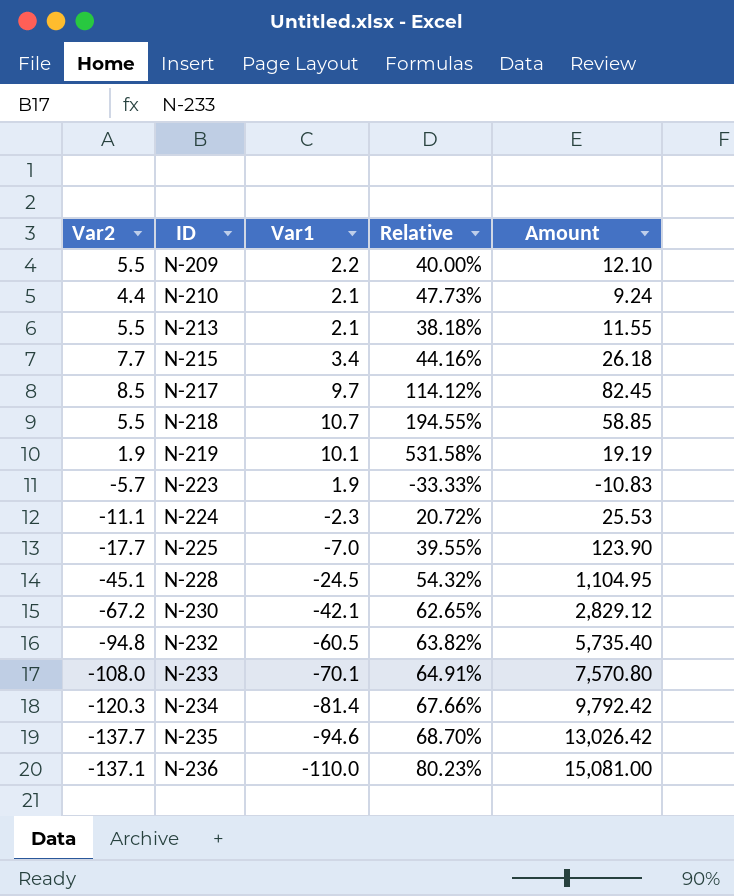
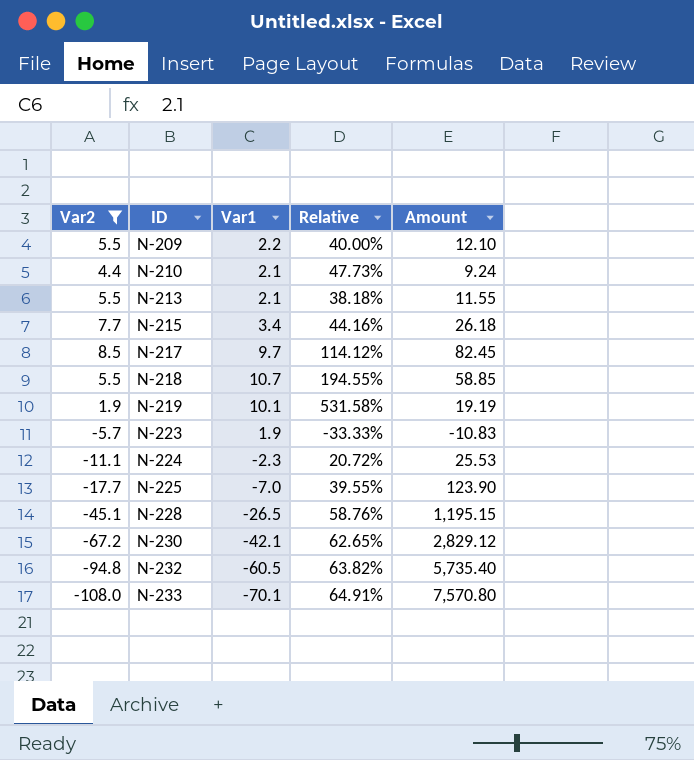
filter: none -> Var2 >= -108.0
N-228 | Var1: -24.5 -> -26.5
N-228 | Relative: 54.32% -> 58.76%
N-228 | Amount: 1,104.95 -> 1,195.15

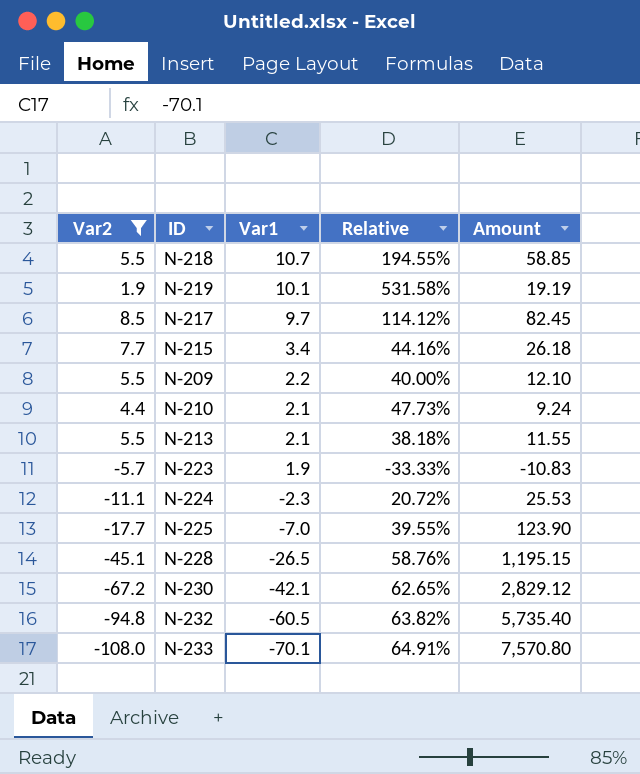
row order: ID ascending -> Var1 descending

